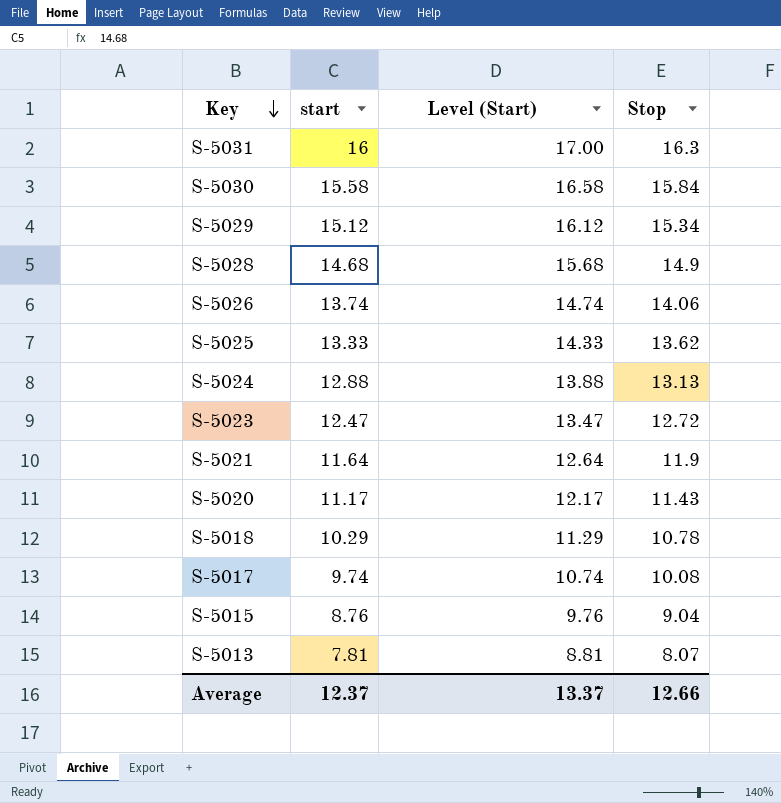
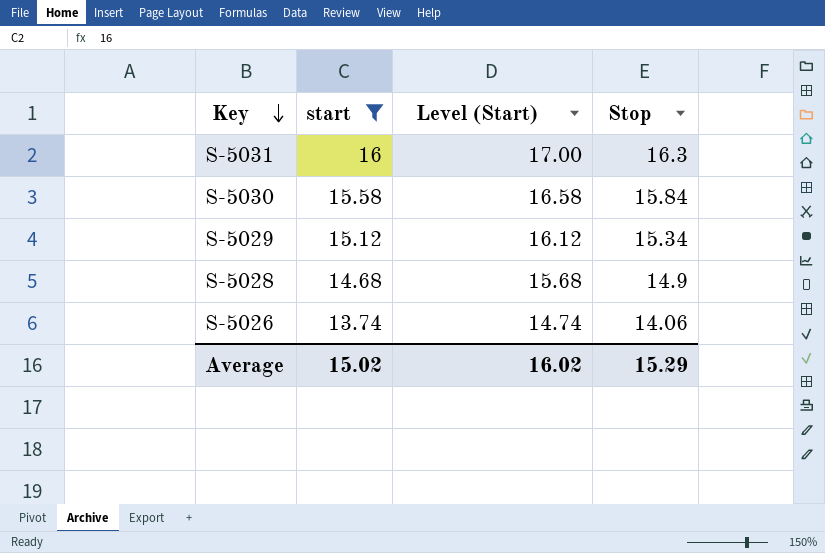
filter: none -> start >= 13.74
Average | start: 12.37 -> 15.02
Average | Level (Start): 13.37 -> 16.02
Average | Stop: 12.66 -> 15.29

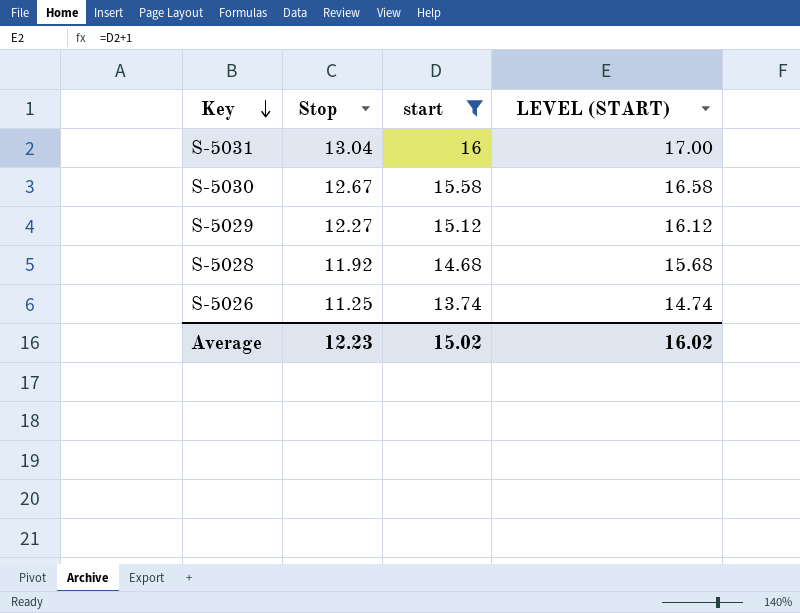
column Stop | position: 4 -> 2
column name: Level (Start) -> LEVEL (START)
S-5031 | Stop: 16.3 -> 13.04
S-5030 | Stop: 15.84 -> 12.67
S-5029 | Stop: 15.34 -> 12.27
S-5028 | Stop: 14.9 -> 11.92
S-5026 | Stop: 14.06 -> 11.25
Average | Stop: 15.29 -> 12.23

